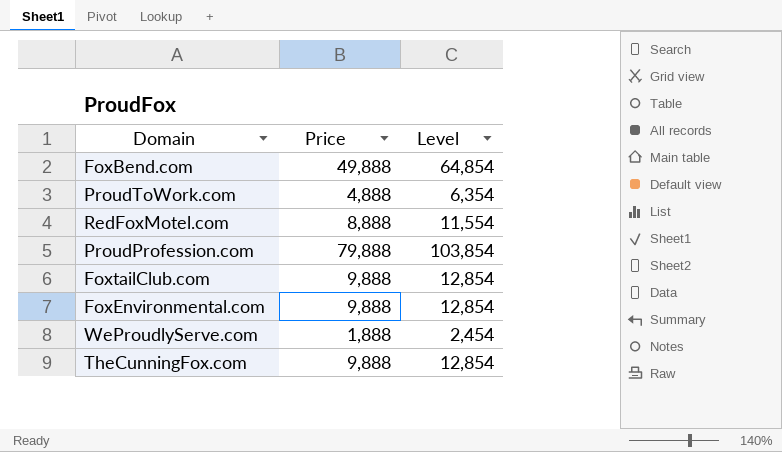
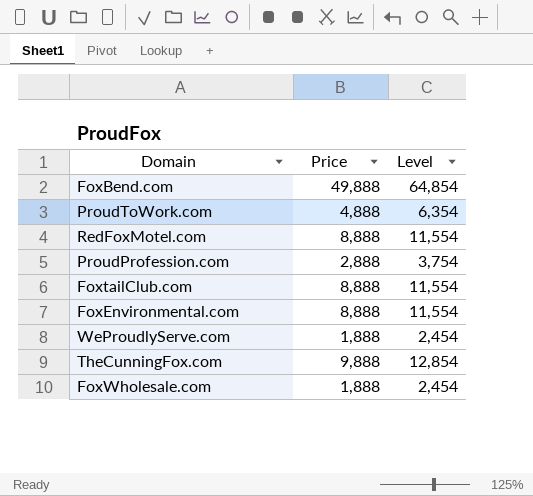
ProudProfession.com | Price: 79,888 -> 2,888
ProudProfession.com | Level: 103,854 -> 3,754
FoxtailClub.com | Price: 9,888 -> 8,888
FoxtailClub.com | Level: 12,854 -> 11,554
FoxEnvironmental.com | Price: 9,888 -> 8,888
FoxEnvironmental.com | Level: 12,854 -> 11,554
row FoxWholesale.com: none -> 1,888 | 2,454

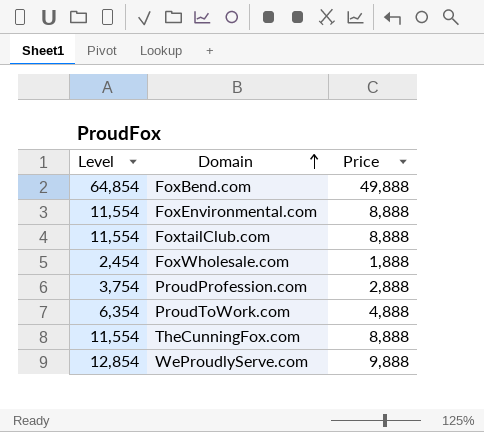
row order: none -> Domain ascending
column Level | position: 3 -> 1
row RedFoxMotel.com: 8,888 | 11,554 -> none
TheCunningFox.com | Level: 12,854 -> 11,554
TheCunningFox.com | Price: 9,888 -> 8,888
WeProudlyServe.com | Level: 2,454 -> 12,854
WeProudlyServe.com | Price: 1,888 -> 9,888

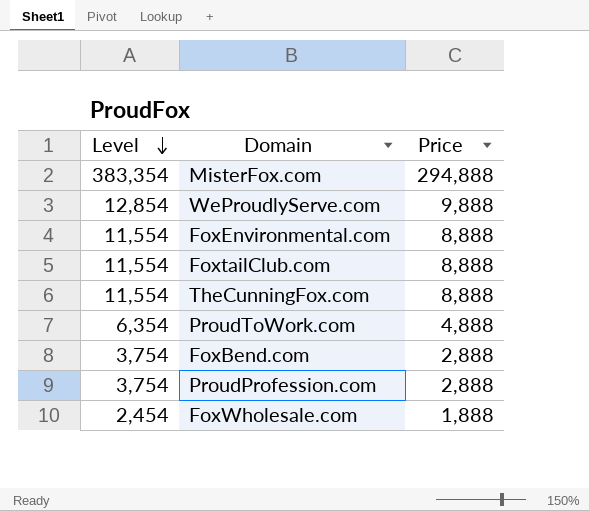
row order: Domain ascending -> Level descending
row MisterFox.com: none -> 383,354 | 294,888
FoxBend.com | Level: 64,854 -> 3,754
FoxBend.com | Price: 49,888 -> 2,888

